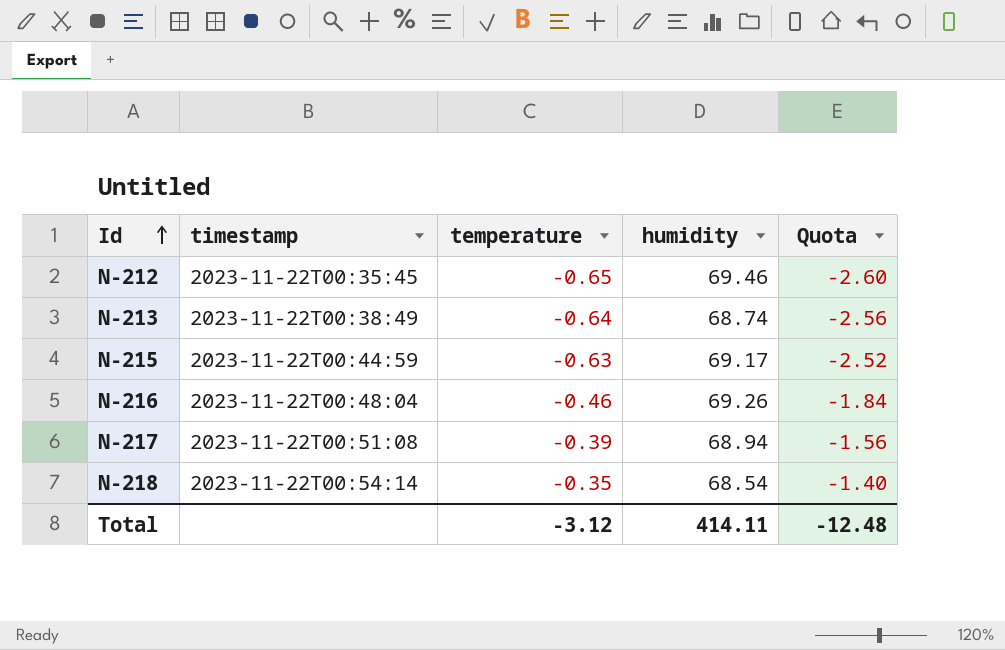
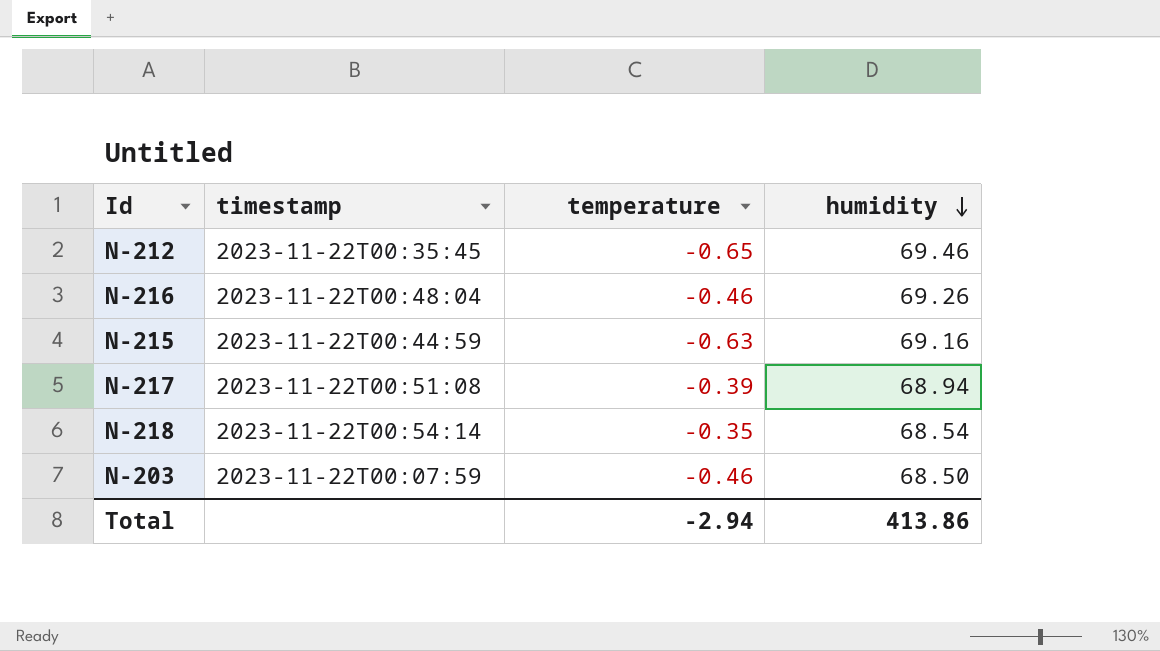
row order: Id ascending -> humidity descending
column Quota | formula: [temperature] * 4 -> none
row N-213: 2023-11-22T00:38:49 | -0.64 | 68.74 | -2.56 -> none
N-215 | humidity: 69.17 -> 69.16
row N-203: none -> 2023-11-22T00:07:59 | -0.46 | 68.50
Total | temperature: -3.12 -> -2.94
Total | humidity: 414.11 -> 413.86

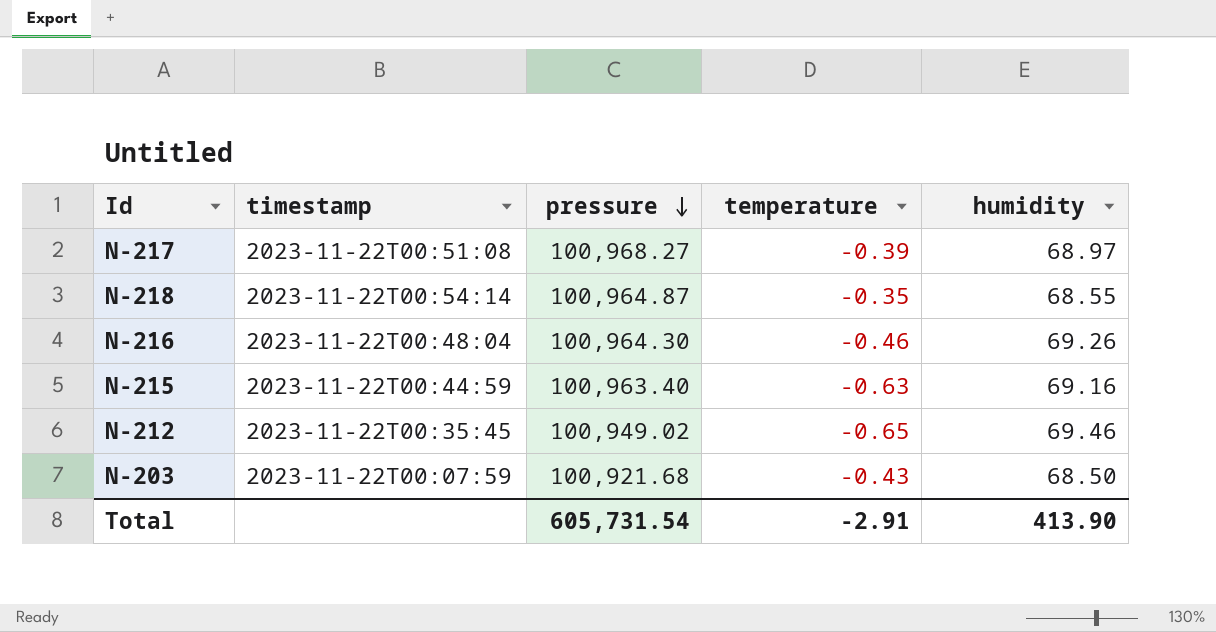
row order: humidity descending -> pressure descending
column pressure | position: none -> 3
N-217 | humidity: 68.94 -> 68.97
N-218 | humidity: 68.54 -> 68.55
N-203 | temperature: -0.46 -> -0.43
Total | temperature: -2.94 -> -2.91
Total | humidity: 413.86 -> 413.90

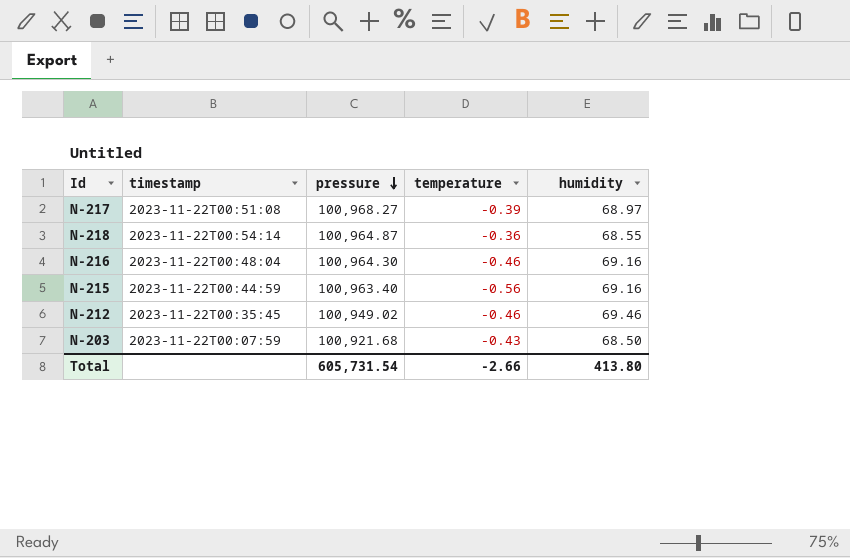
N-218 | temperature: -0.35 -> -0.36
N-216 | humidity: 69.26 -> 69.16
N-215 | temperature: -0.63 -> -0.56
N-212 | temperature: -0.65 -> -0.46
Total | temperature: -2.91 -> -2.66
Total | humidity: 413.90 -> 413.80

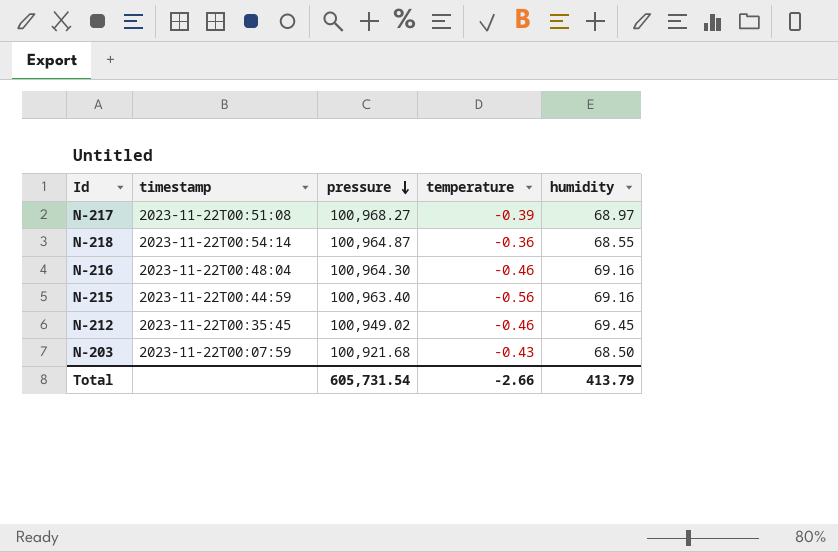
N-212 | humidity: 69.46 -> 69.45
Total | humidity: 413.80 -> 413.79

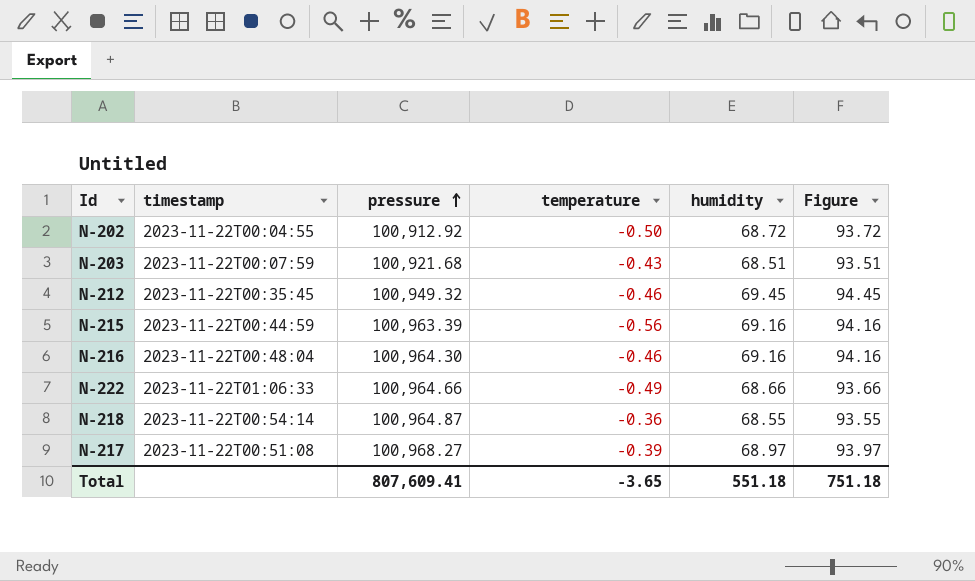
row order: pressure descending -> pressure ascending
column Figure | formula: none -> [humidity] + 25
row N-202: none -> 2023-11-22T00:04:55 | 100,912.92 | -0.50 | 68.72 | 93.72
N-203 | humidity: 68.50 -> 68.51
N-212 | pressure: 100,949.02 -> 100,949.32
N-215 | pressure: 100,963.40 -> 100,963.39
row N-222: none -> 2023-11-22T01:06:33 | 100,964.66 | -0.49 | 68.66 | 93.66
Total | pressure: 605,731.54 -> 807,609.41
Total | temperature: -2.66 -> -3.65
Total | humidity: 413.79 -> 551.18

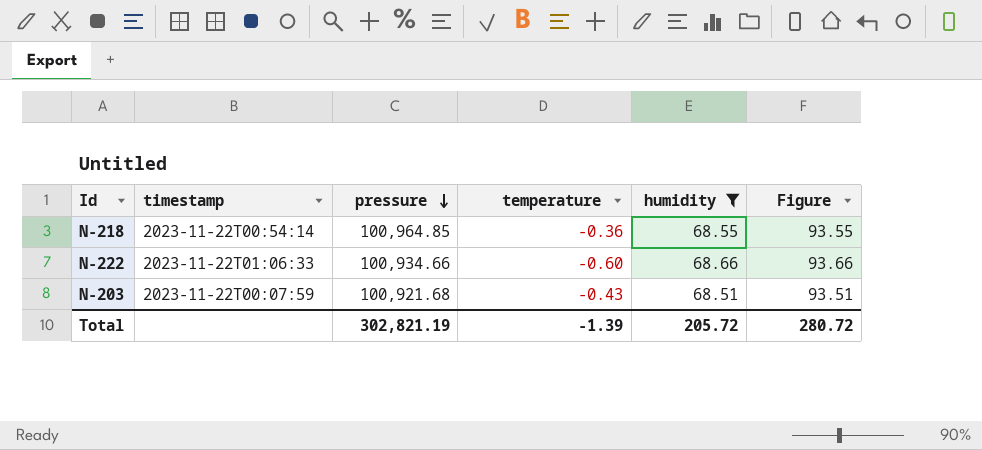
filter: none -> humidity <= 68.66
row order: pressure ascending -> pressure descending
N-218 | pressure: 100,964.87 -> 100,964.85
N-222 | pressure: 100,964.66 -> 100,934.66
N-222 | temperature: -0.49 -> -0.60
Total | pressure: 807,609.41 -> 302,821.19
Total | temperature: -3.65 -> -1.39
Total | humidity: 551.18 -> 205.72
Total | Figure: 751.18 -> 280.72

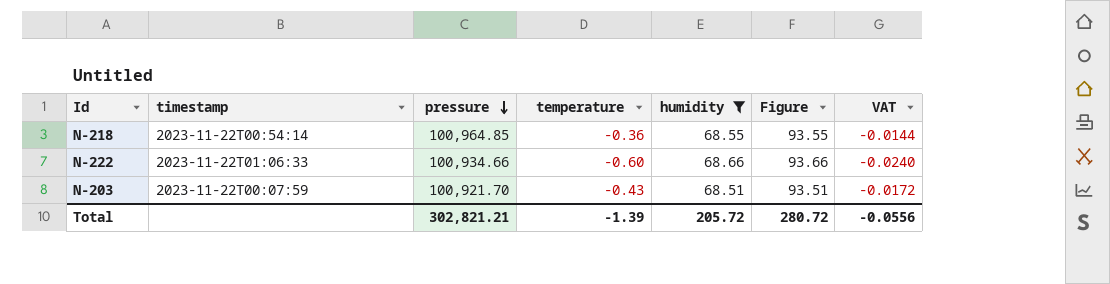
column VAT | formula: none -> [temperature] * 0.04
N-203 | pressure: 100,921.68 -> 100,921.70
Total | pressure: 302,821.19 -> 302,821.21

